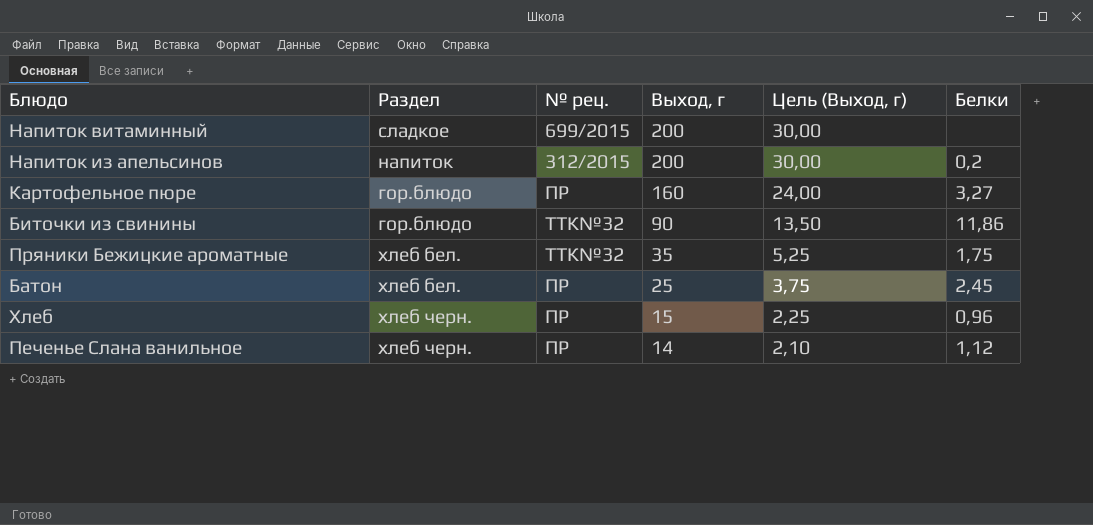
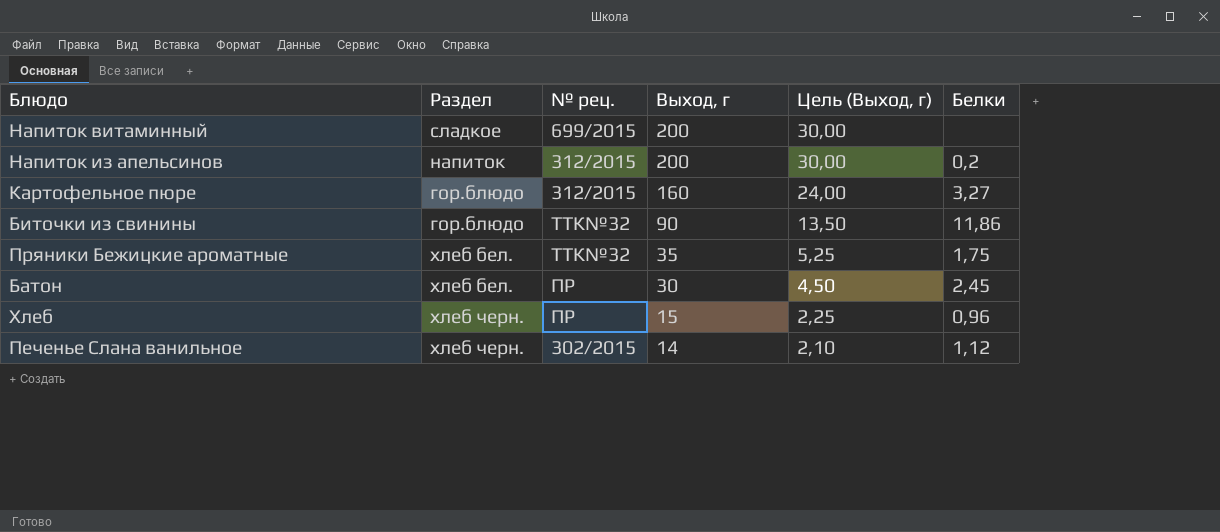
Картофельное пюре | № рец.: ПР -> 312/2015
Батон | Выход, г: 25 -> 30
Батон | Цель (Выход, г): 3,75 -> 4,50
Печенье Слана ванильное | № рец.: ПР -> 302/2015

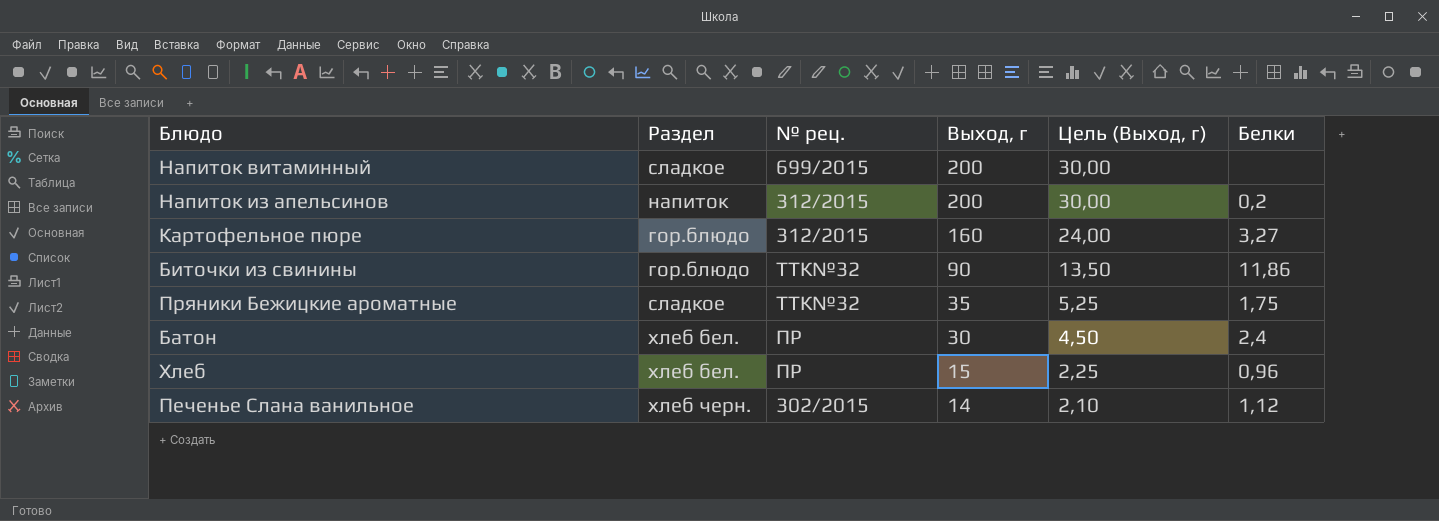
Пряники Бежицкие ароматные | Раздел: хлеб бел. -> сладкое
Батон | Белки: 2,45 -> 2,4
Хлеб | Раздел: хлеб черн. -> хлеб бел.

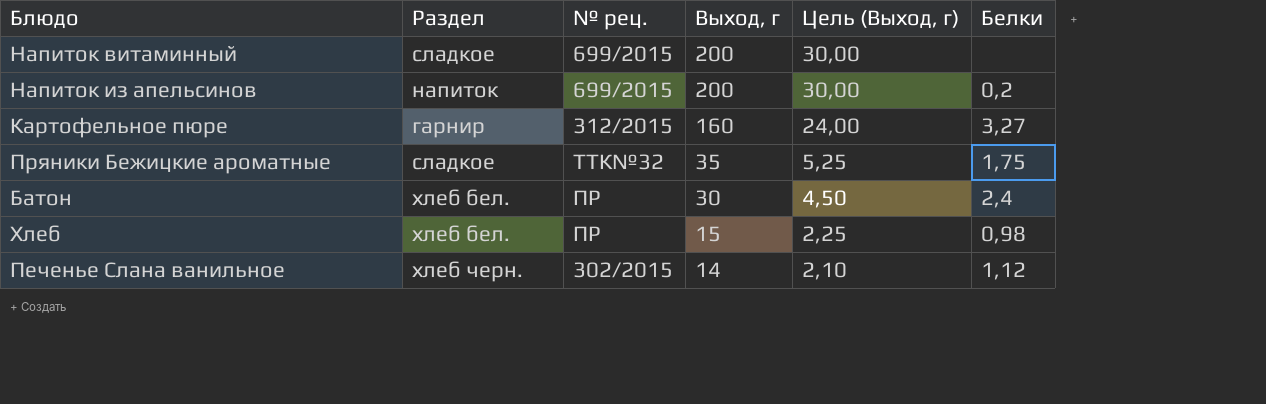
row Биточки из свинины: гор.блюдо | ТТК№32 | 90 | 13,50 | 11,86 -> none
Напиток из апельсинов | № рец.: 312/2015 -> 699/2015
Картофельное пюре | Раздел: гор.блюдо -> гарнир
Хлеб | Белки: 0,96 -> 0,98

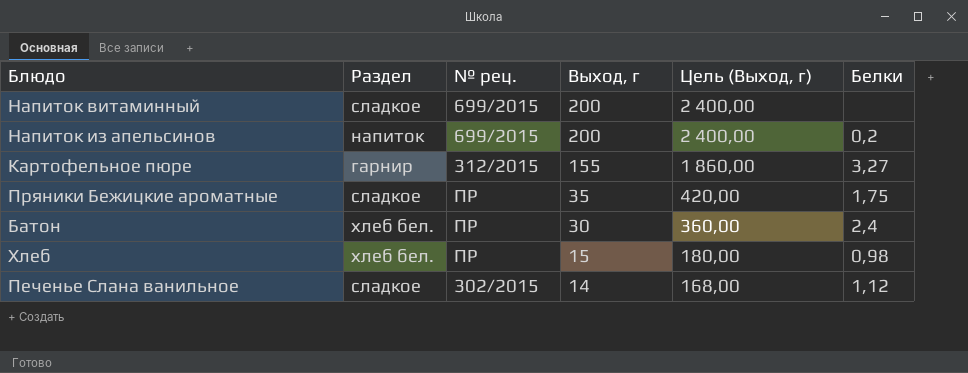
column Цель (Выход, г) | formula: [Выход, г] * 0,15 -> [Выход, г] * 12
Картофельное пюре | Выход, г: 160 -> 155
Пряники Бежицкие ароматные | № рец.: ТТК№32 -> ПР
Печенье Слана ванильное | Раздел: хлеб черн. -> сладкое

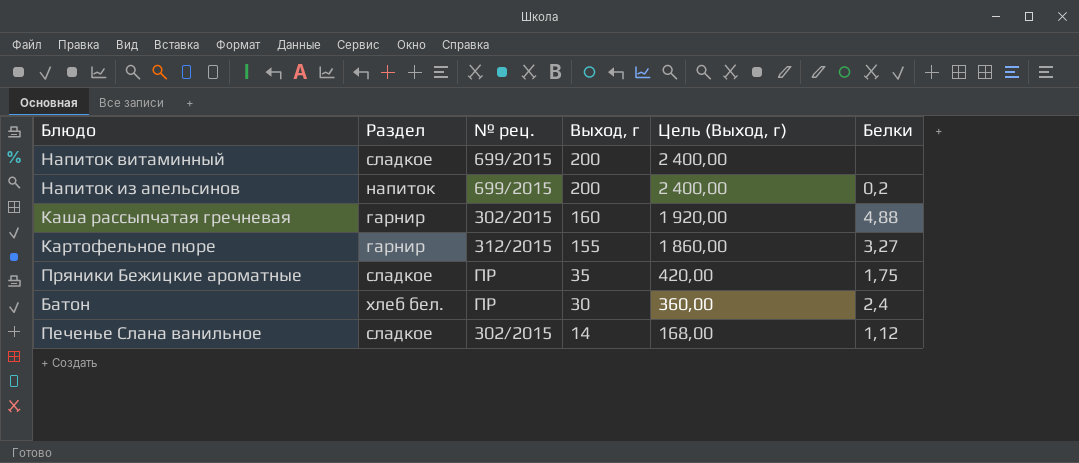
row Хлеб: хлеб бел. | ПР | 15 | 180,00 | 0,98 -> none
row Каша рассыпчатая гречневая: none -> гарнир | 302/2015 | 160 | 1 920,00 | 4,88

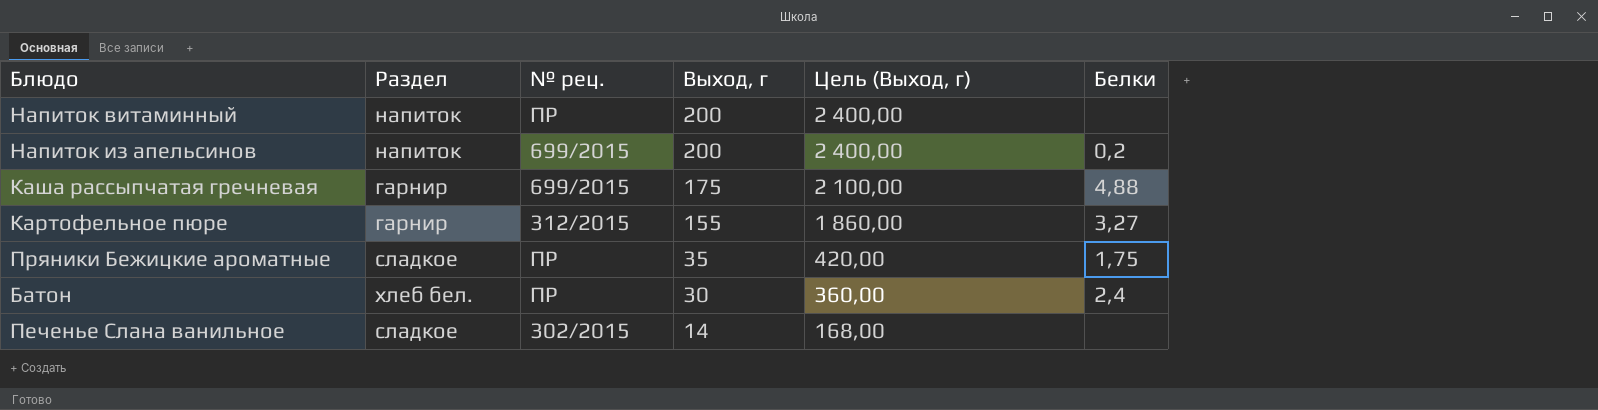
Напиток витаминный | Раздел: сладкое -> напиток
Напиток витаминный | № рец.: 699/2015 -> ПР
Каша рассыпчатая гречневая | № рец.: 302/2015 -> 699/2015
Каша рассыпчатая гречневая | Выход, г: 160 -> 175
Каша рассыпчатая гречневая | Цель (Выход, г): 1 920,00 -> 2 100,00
Печенье Слана ванильное | Белки: 1,12 -> none

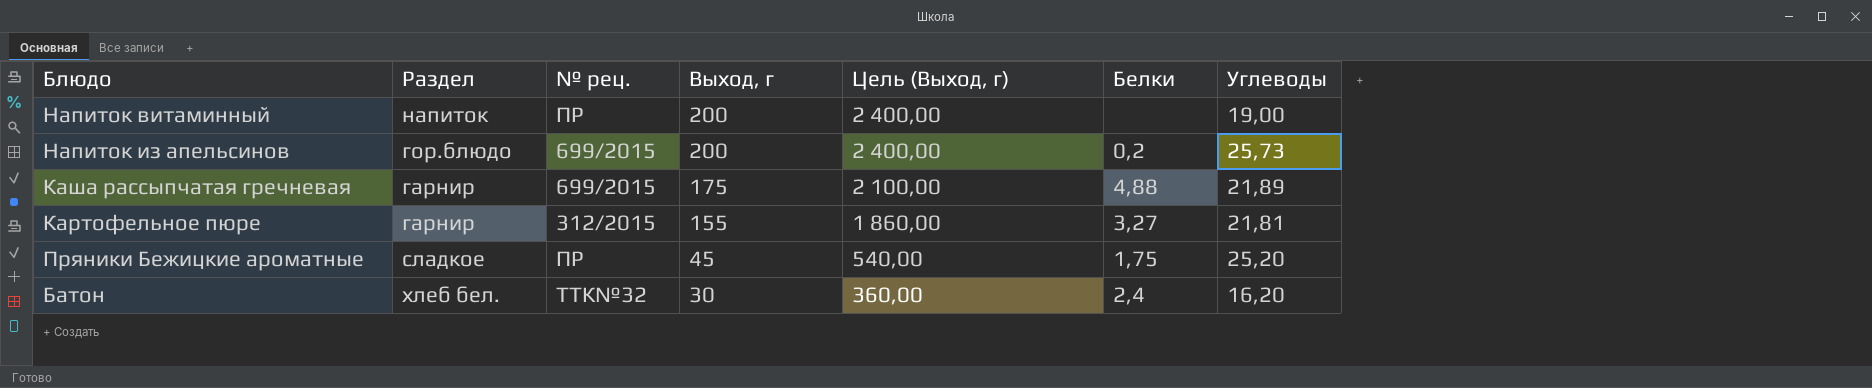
column Углеводы | position: none -> 7
row Печенье Слана ванильное: сладкое | 302/2015 | 14 | 168,00 | none -> none
Напиток из апельсинов | Раздел: напиток -> гор.блюдо
Пряники Бежицкие ароматные | Выход, г: 35 -> 45
Пряники Бежицкие ароматные | Цель (Выход, г): 420,00 -> 540,00
Батон | № рец.: ПР -> ТТК№32

